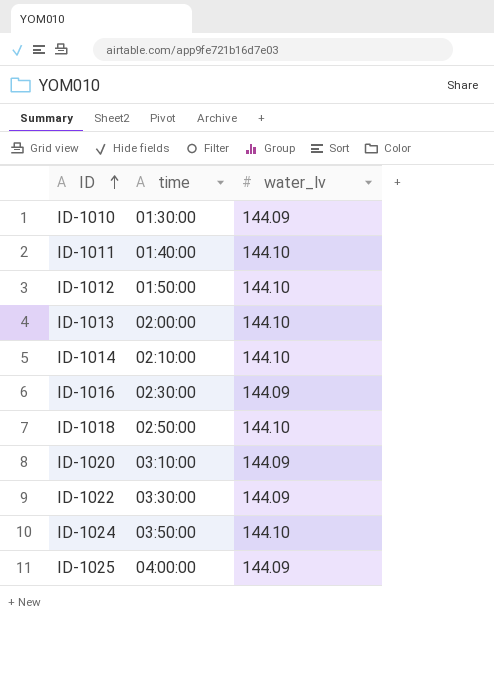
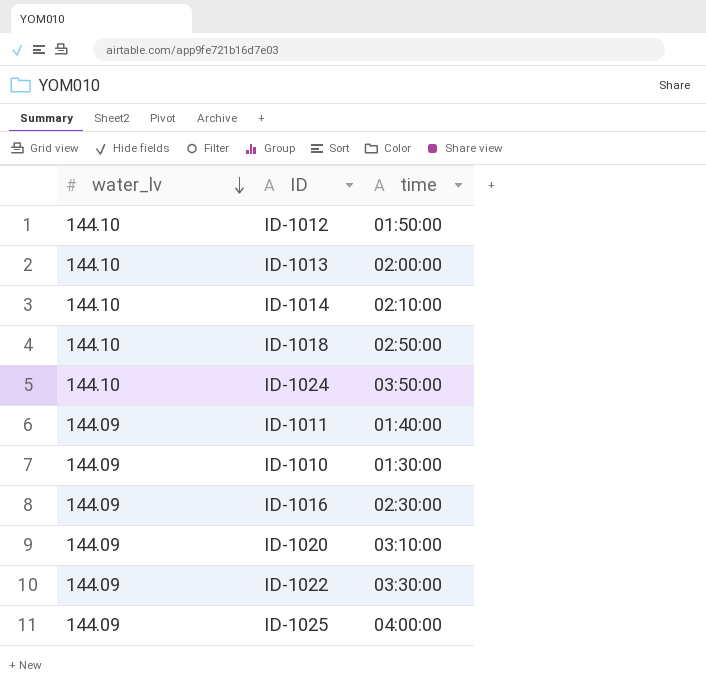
row order: ID ascending -> water_lv descending
column water_lv | position: 3 -> 1
ID-1011 | water_lv: 144.10 -> 144.09

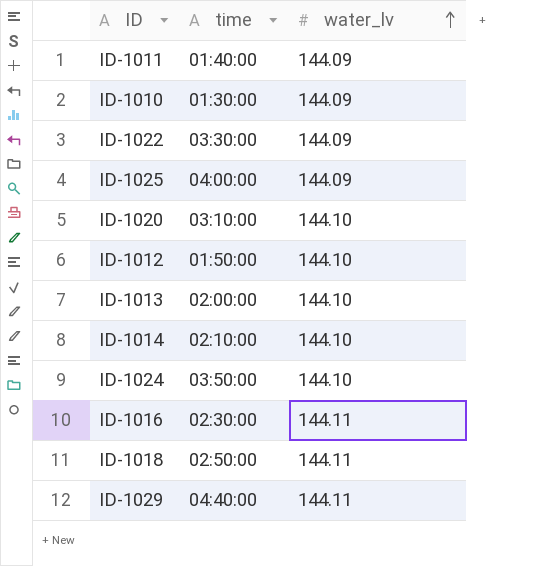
row order: water_lv descending -> water_lv ascending
column water_lv | position: 1 -> 3
ID-1020 | water_lv: 144.09 -> 144.10
ID-1016 | water_lv: 144.09 -> 144.11
ID-1018 | water_lv: 144.10 -> 144.11
row ID-1029: none -> 04:40:00 | 144.11

